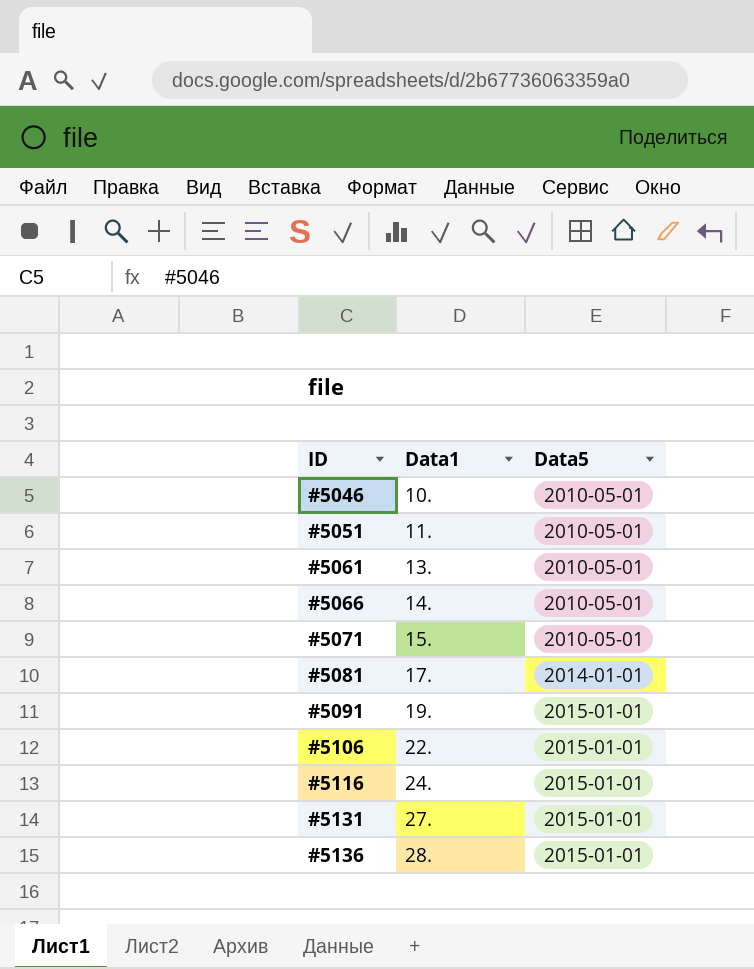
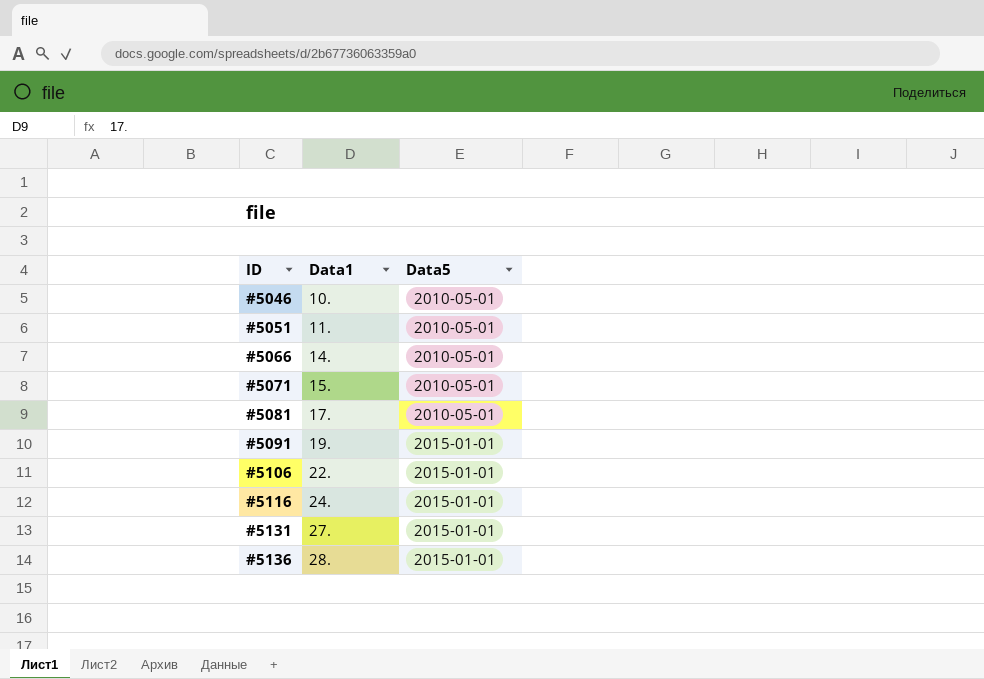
row #5061: 13. | 2010-05-01 -> none
#5081 | Data5: 2014-01-01 -> 2010-05-01

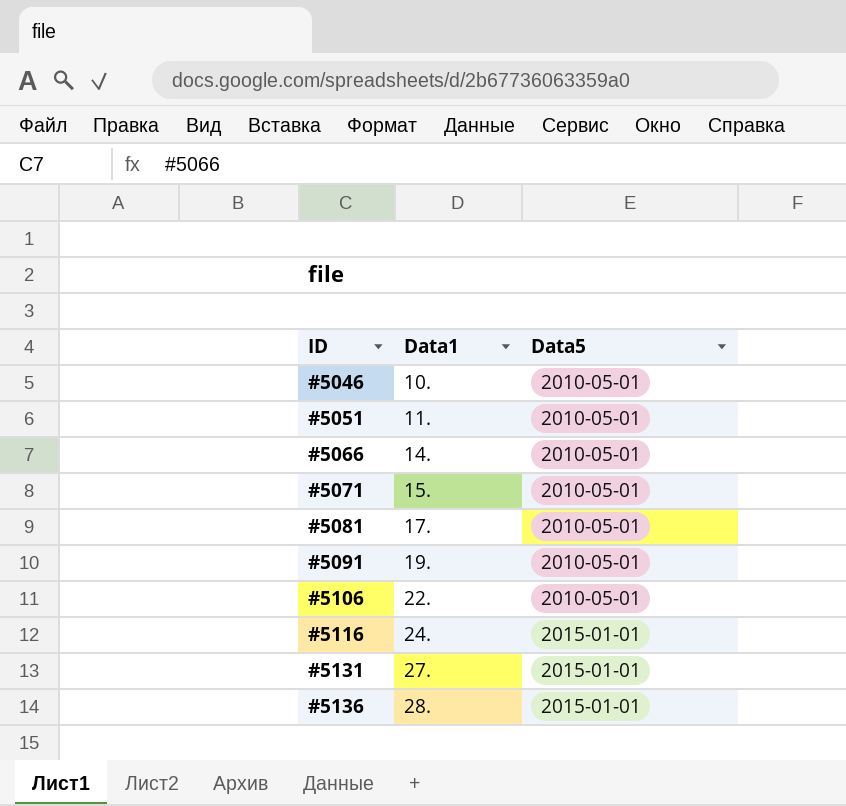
#5091 | Data5: 2015-01-01 -> 2010-05-01
#5106 | Data5: 2015-01-01 -> 2010-05-01

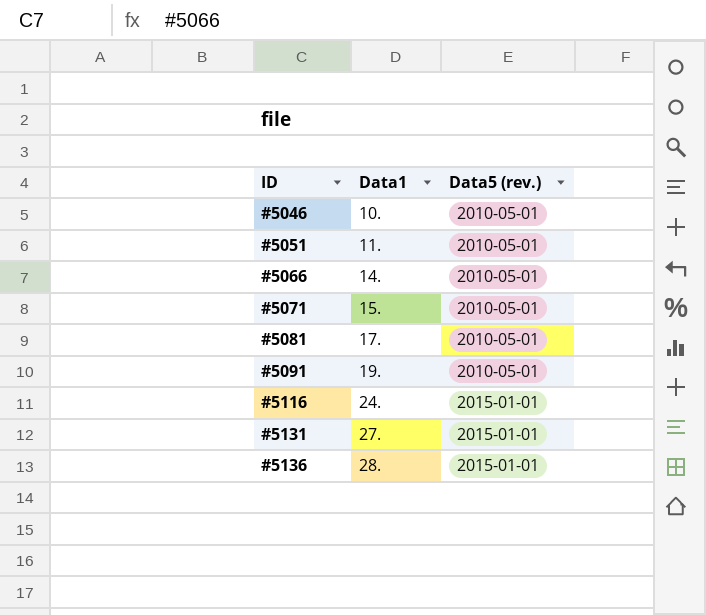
column name: Data5 -> Data5 (rev.)
row #5106: 22. | 2010-05-01 -> none

